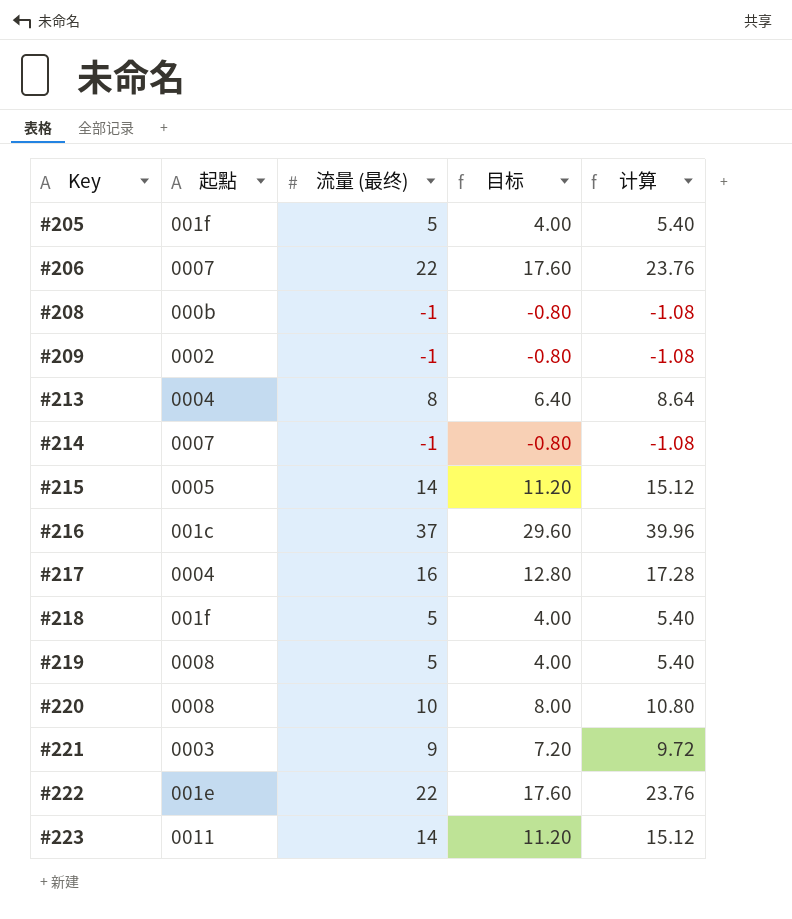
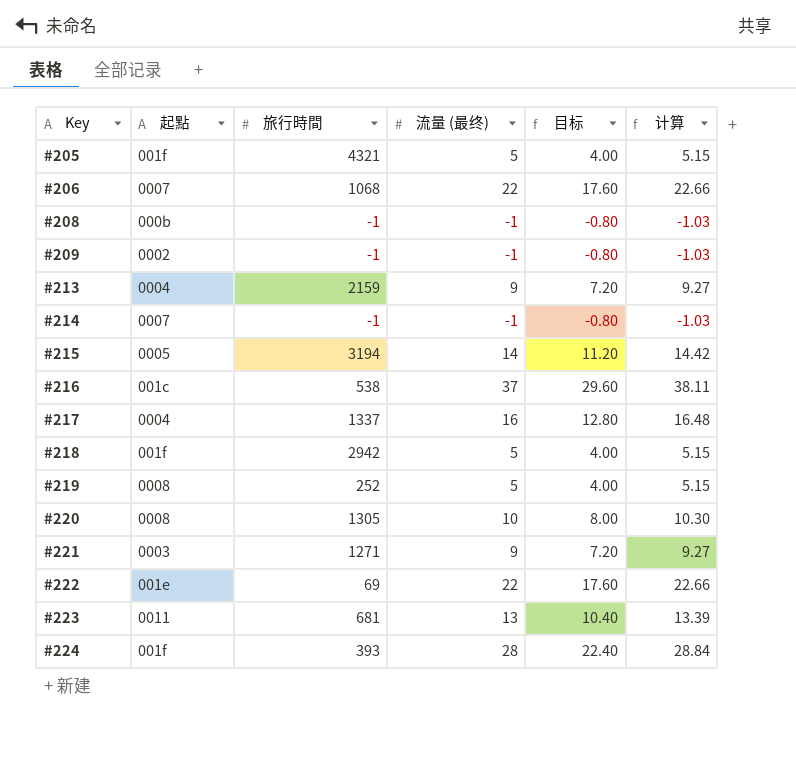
column 旅行時間 | position: none -> 3
column 计算 | formula: [流量 (最终)] * 1.08 -> [流量 (最终)] * 1.03
#213 | 流量 (最终): 8 -> 9
#213 | 目标: 6.40 -> 7.20
#223 | 流量 (最终): 14 -> 13
#223 | 目标: 11.20 -> 10.40
row #224: none -> 001f | 393 | 28 | 22.40 | 28.84

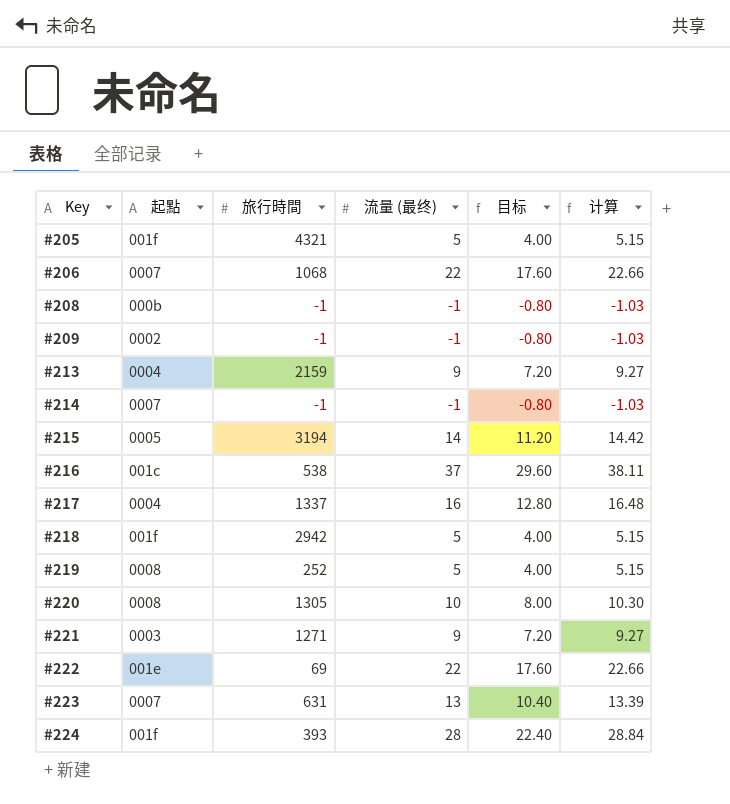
#223 | 起點: 0011 -> 0007
#223 | 旅行時間: 681 -> 631

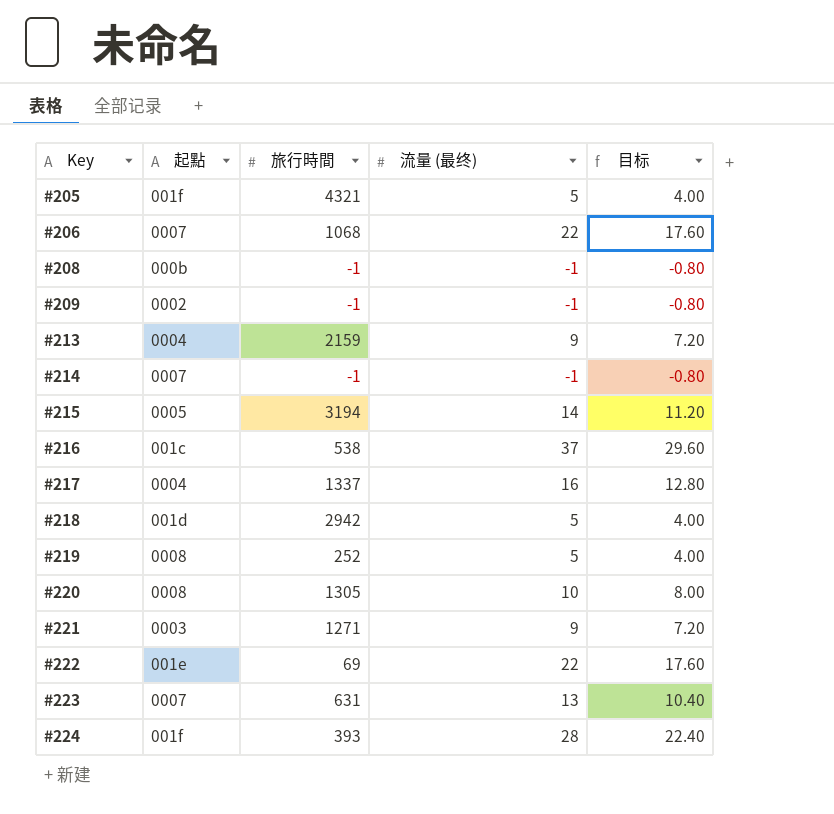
column 计算 | formula: [流量 (最终)] * 1.03 -> none
#218 | 起點: 001f -> 001d

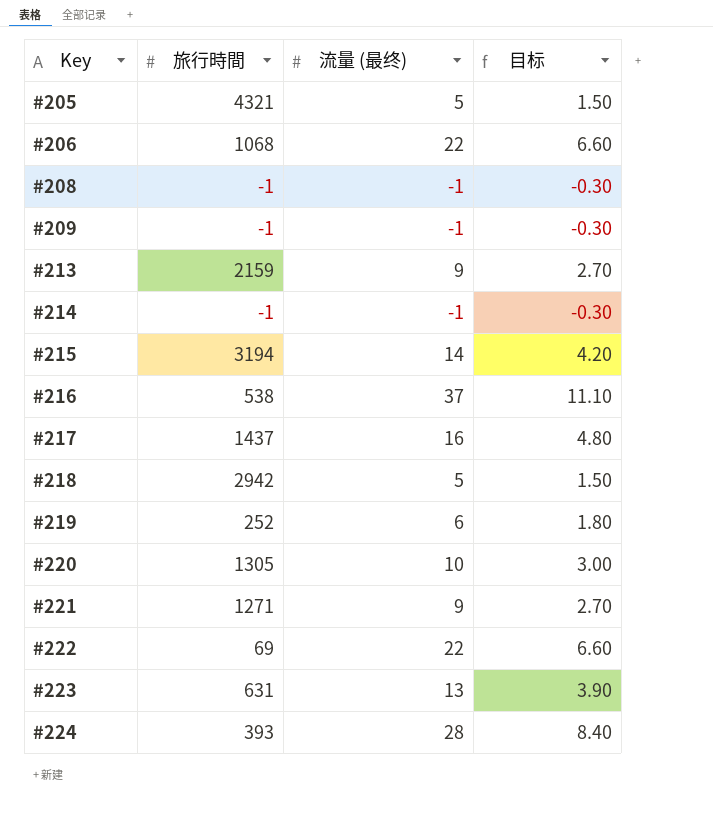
column 起點 | position: 2 -> none
column 目标 | formula: [流量 (最终)] * 0.8 -> [流量 (最终)] * 0.3
#217 | 旅行時間: 1337 -> 1437
#219 | 流量 (最终): 5 -> 6

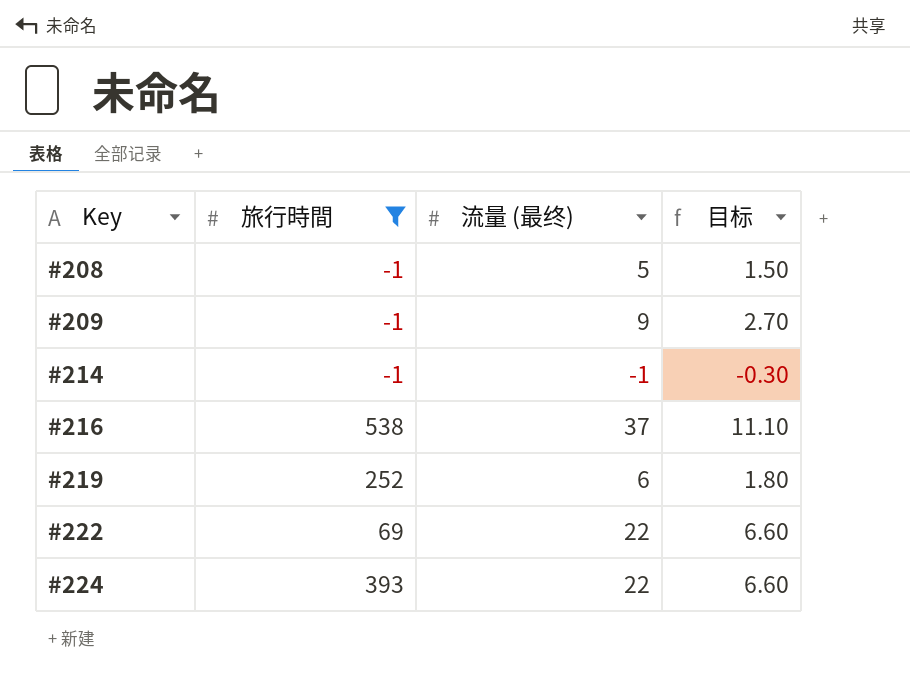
filter: none -> 旅行時間 <= 538
#208 | 流量 (最终): -1 -> 5
#208 | 目标: -0.30 -> 1.50
#209 | 流量 (最终): -1 -> 9
#209 | 目标: -0.30 -> 2.70
#224 | 流量 (最终): 28 -> 22
#224 | 目标: 8.40 -> 6.60

